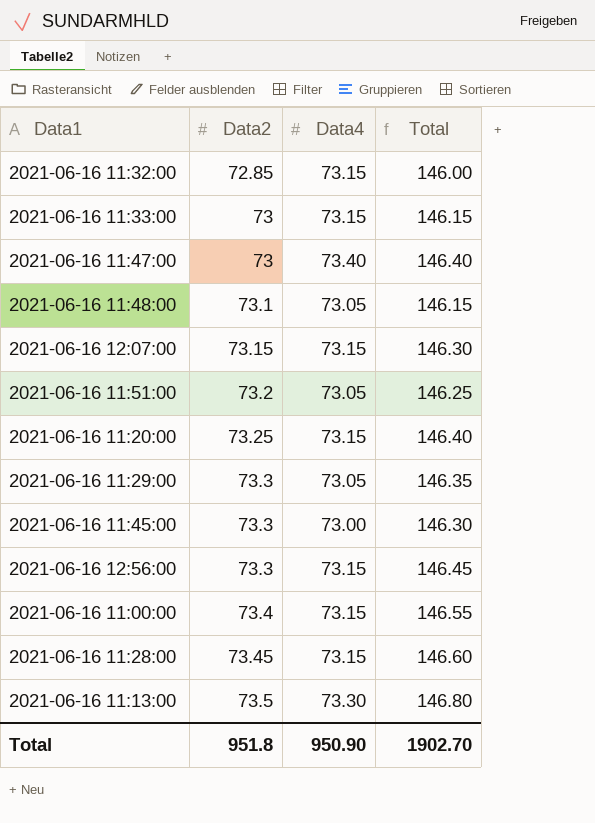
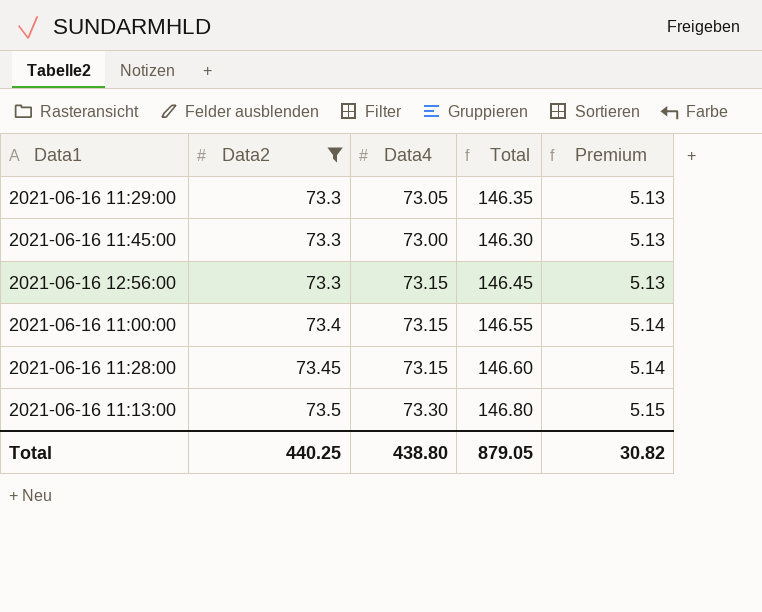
filter: none -> Data2 >= 73.3
column Premium | formula: none -> [Data2] * 0.07
Total | Data2: 951.8 -> 440.25
Total | Data4: 950.90 -> 438.80
Total | Total: 1902.70 -> 879.05

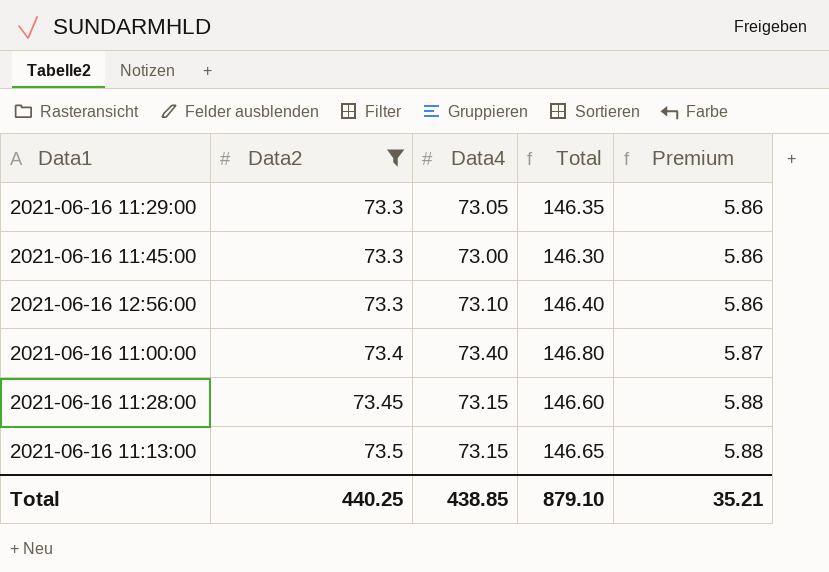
column Premium | formula: [Data2] * 0.07 -> [Data2] * 0.08
2021-06-16 12:56:00 | Data4: 73.15 -> 73.10
2021-06-16 12:56:00 | Total: 146.45 -> 146.40
2021-06-16 11:00:00 | Data4: 73.15 -> 73.40
2021-06-16 11:00:00 | Total: 146.55 -> 146.80
2021-06-16 11:13:00 | Data4: 73.30 -> 73.15
2021-06-16 11:13:00 | Total: 146.80 -> 146.65
Total | Data4: 438.80 -> 438.85
Total | Total: 879.05 -> 879.10
Total | Premium: 30.82 -> 35.21

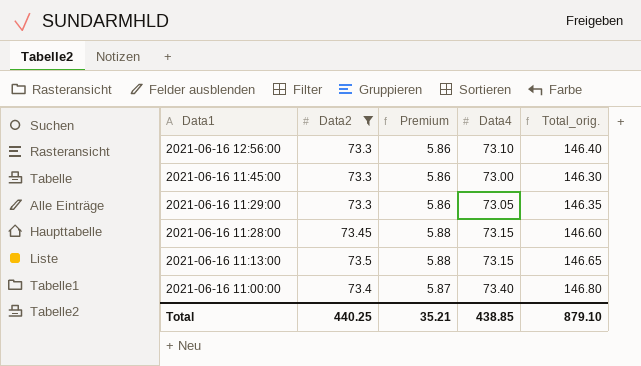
row order: Data2 ascending -> Data1 descending
column Premium | position: 5 -> 3
column name: Total -> Total_orig.

